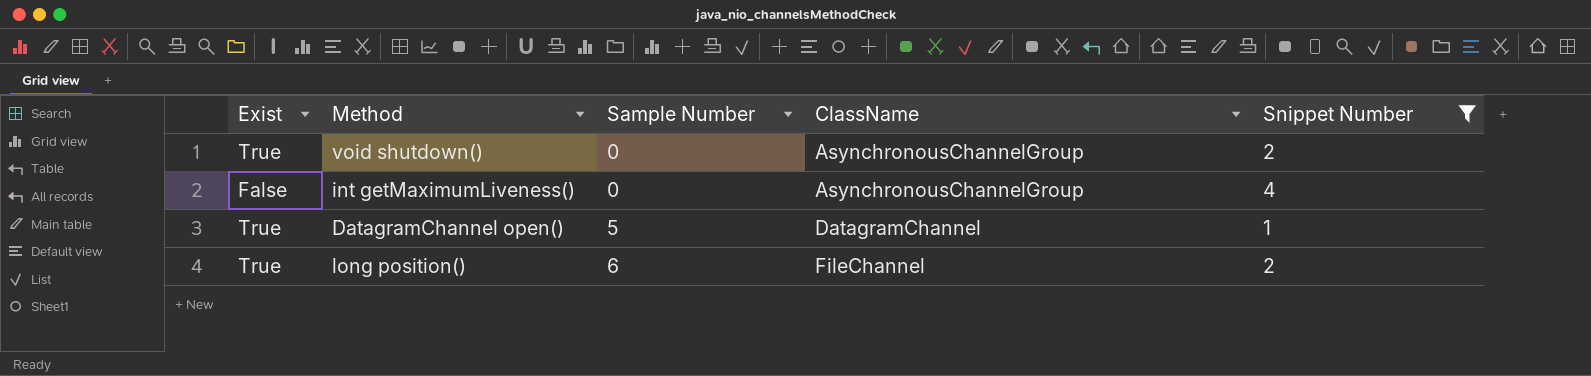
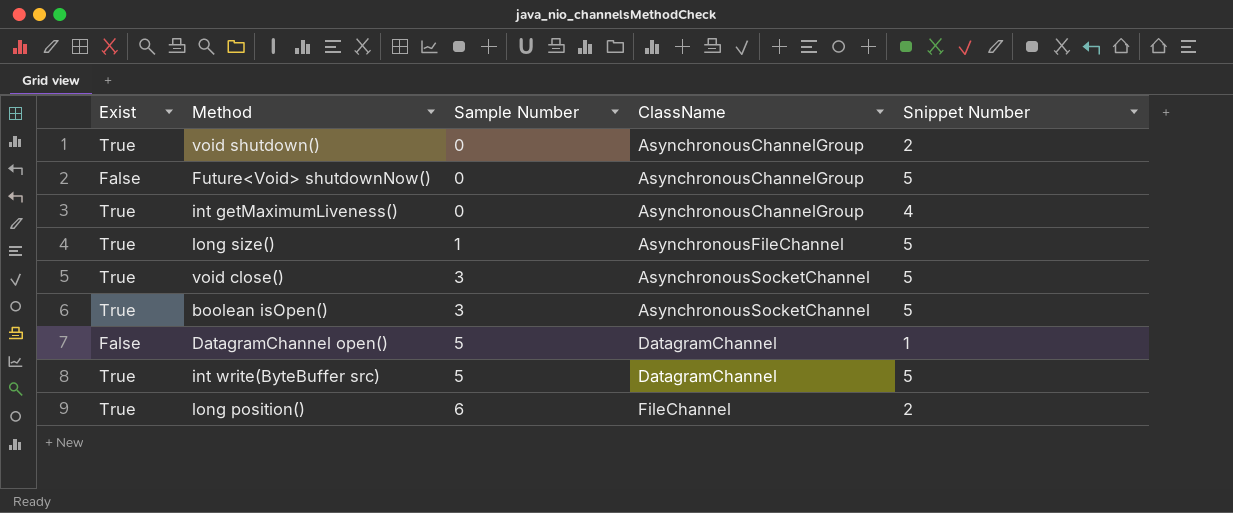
filter: Snippet Number != 5 -> none
int getMaximumLiveness() | Exist: False -> True
DatagramChannel open() | Exist: True -> False

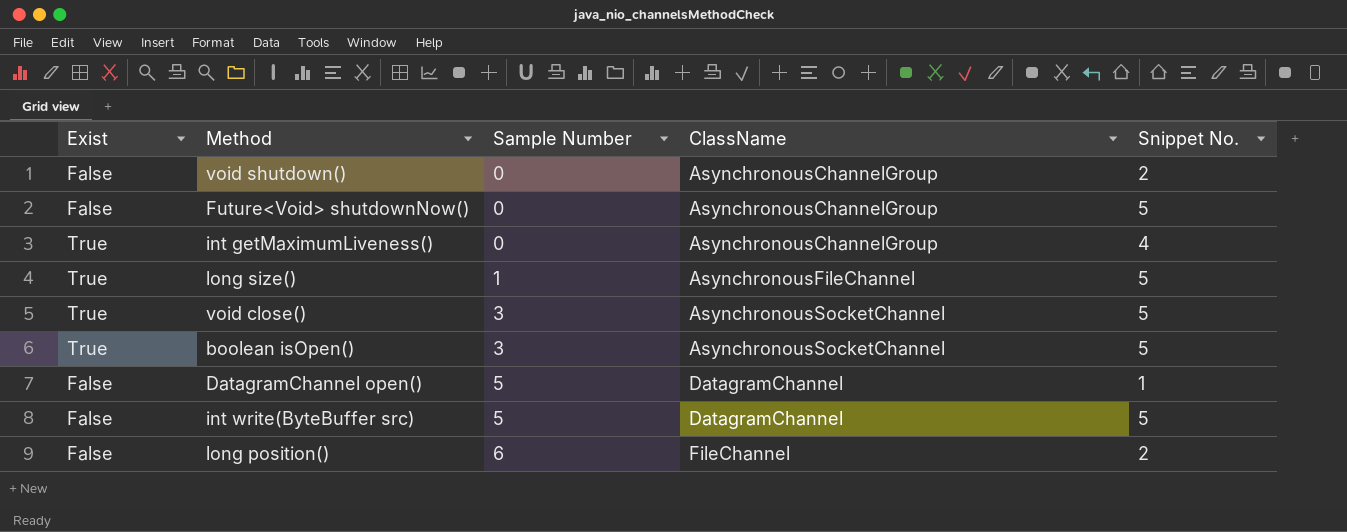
column name: Snippet Number -> Snippet No.
void shutdown() | Exist: True -> False
int write(ByteBuffer src) | Exist: True -> False
long position() | Exist: True -> False

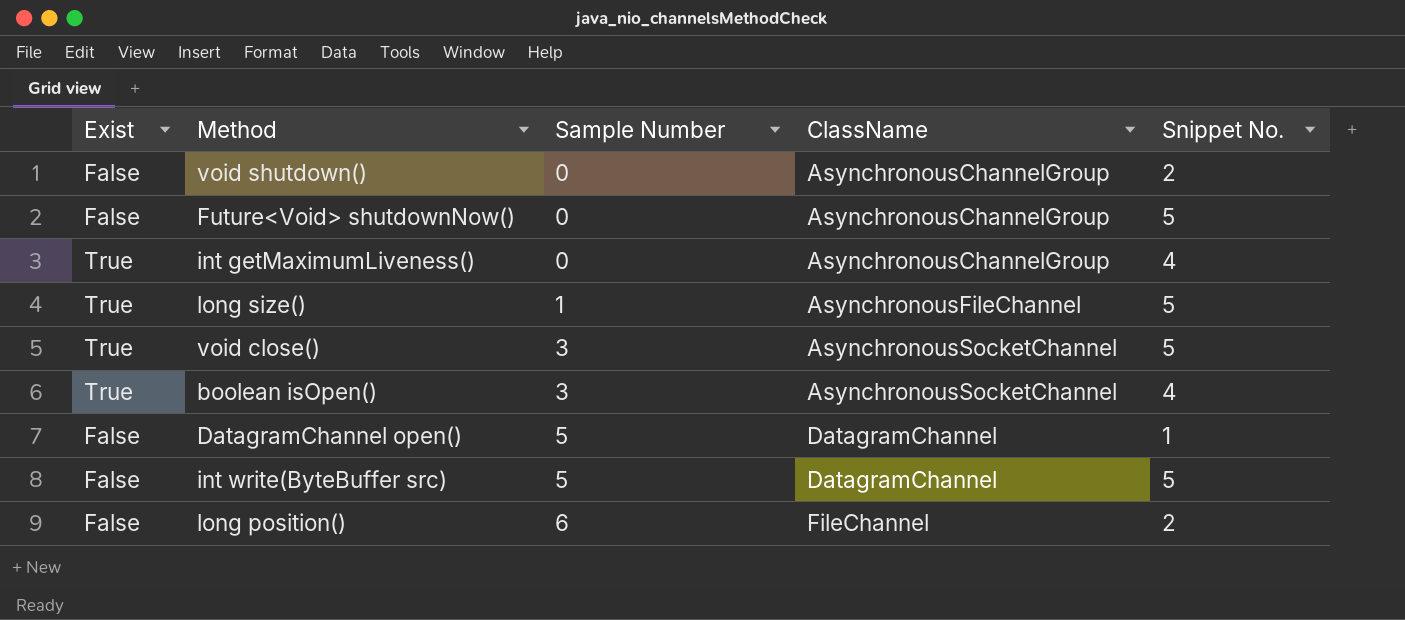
boolean isOpen() | Snippet No.: 5 -> 4

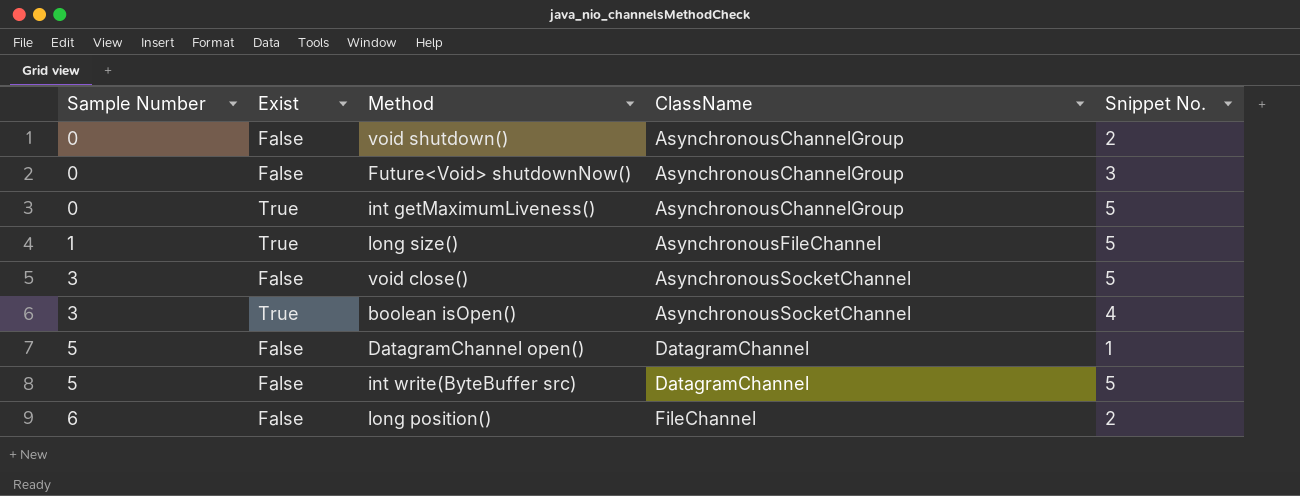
column Sample Number | position: 3 -> 1
Future<Void> shutdownNow() | Snippet No.: 5 -> 3
int getMaximumLiveness() | Snippet No.: 4 -> 5
void close() | Exist: True -> False

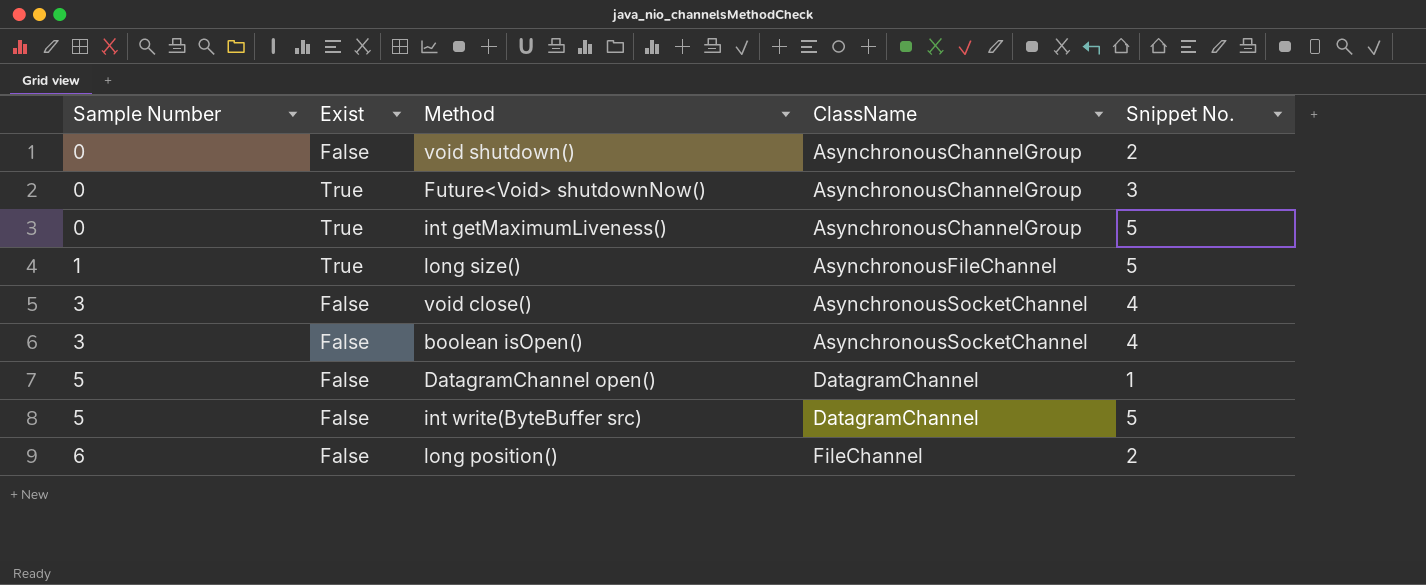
Future<Void> shutdownNow() | Exist: False -> True
void close() | Snippet No.: 5 -> 4
boolean isOpen() | Exist: True -> False

